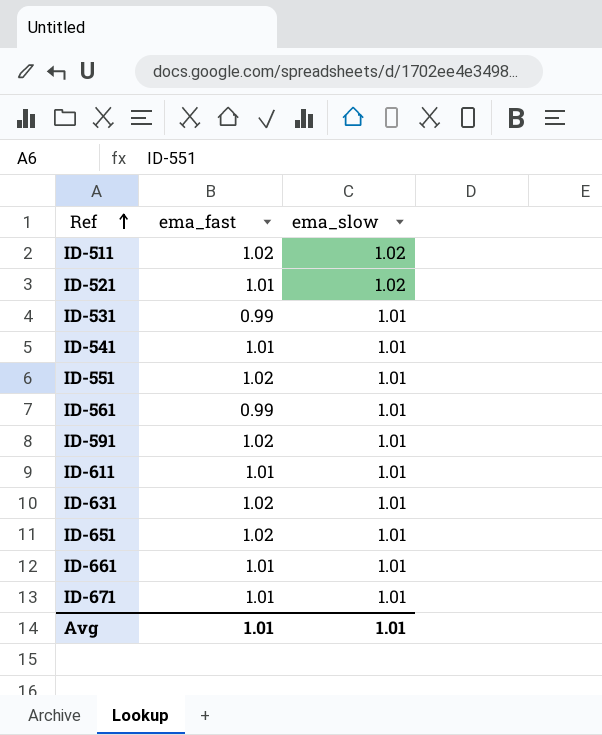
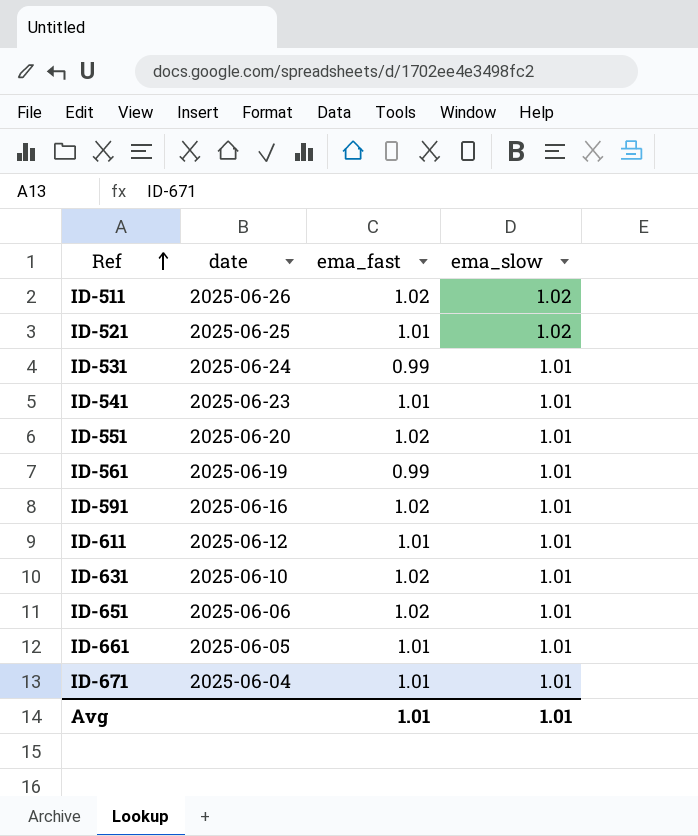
column date | position: none -> 2

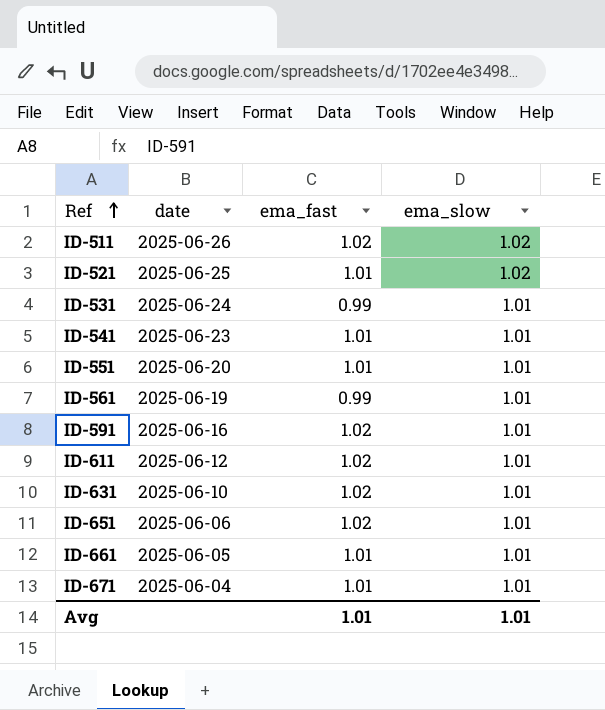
ID-551 | ema_fast: 1.02 -> 1.01
ID-611 | ema_fast: 1.01 -> 1.02

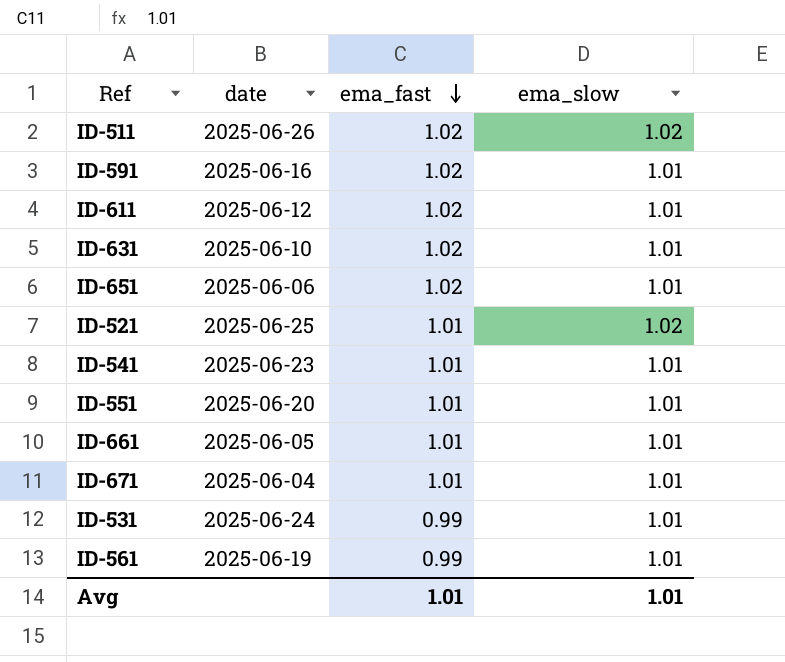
row order: Ref ascending -> ema_fast descending

